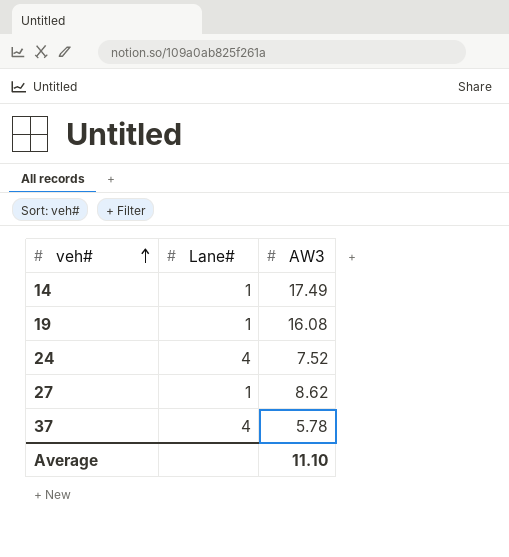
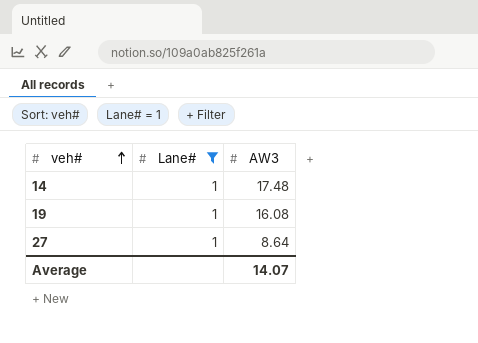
filter: none -> Lane# = 1
14 | AW3: 17.49 -> 17.48
27 | AW3: 8.62 -> 8.64
Average | AW3: 11.10 -> 14.07

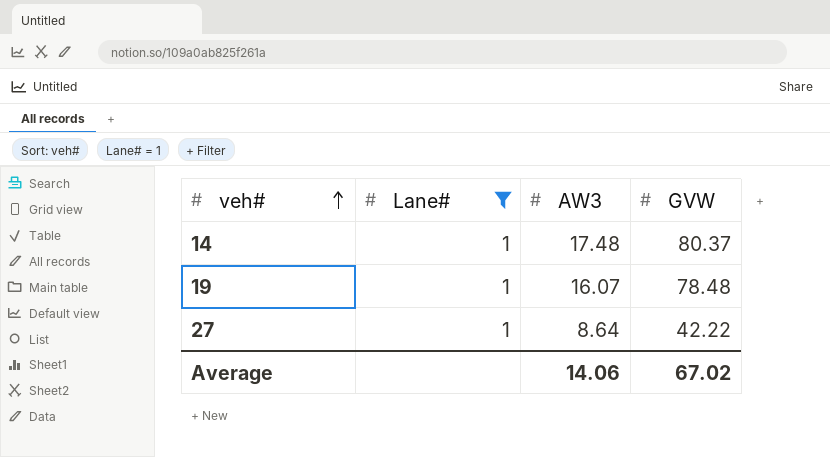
column GVW | position: none -> 4
19 | AW3: 16.08 -> 16.07
Average | AW3: 14.07 -> 14.06

